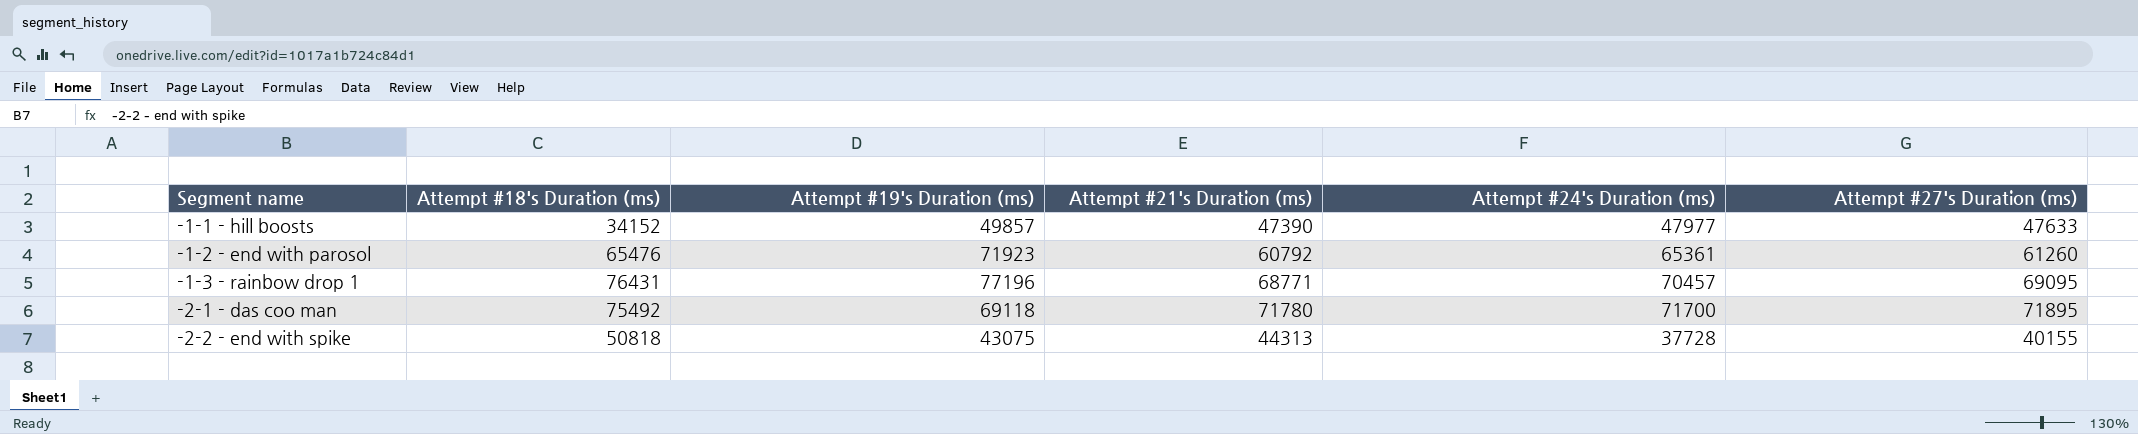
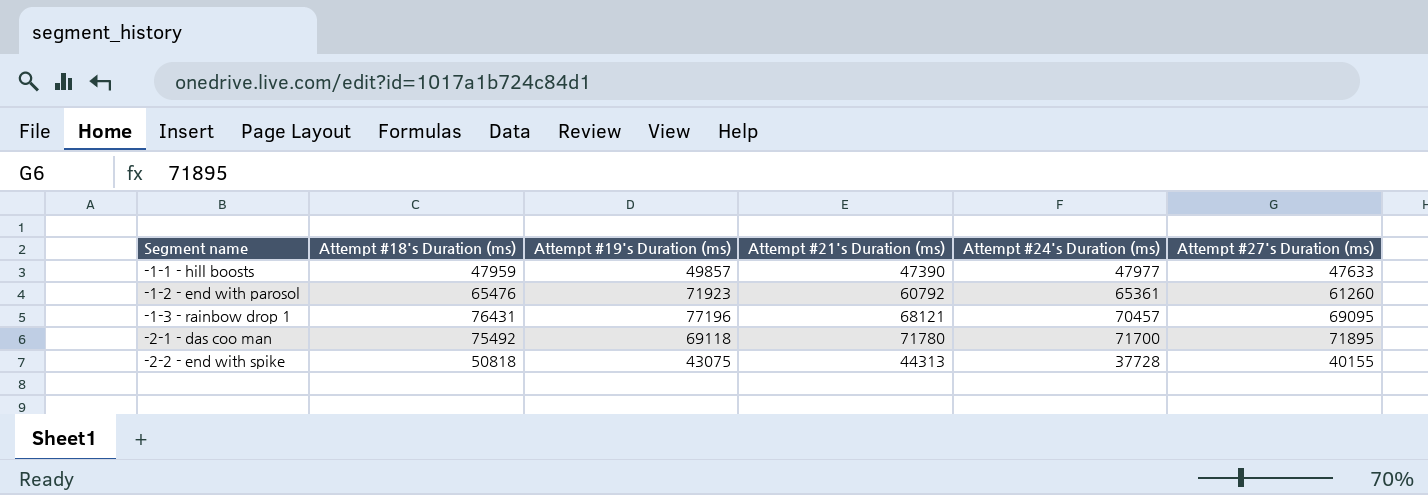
-1-1 - hill boosts | Attempt #18's Duration (ms): 34152 -> 47959
-1-3 - rainbow drop 1 | Attempt #21's Duration (ms): 68771 -> 68121

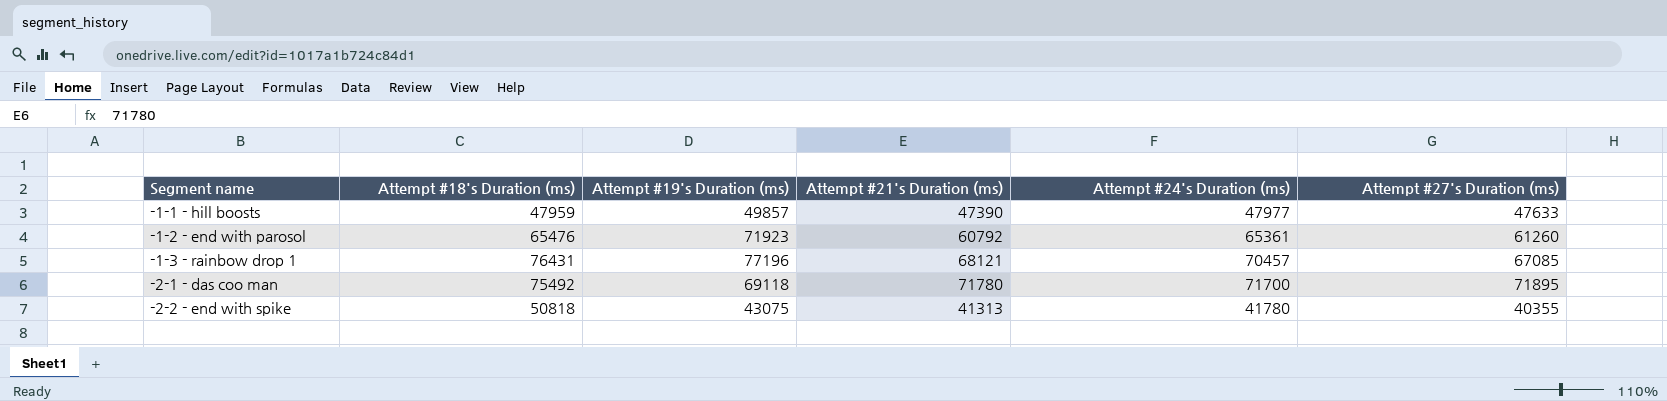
-1-3 - rainbow drop 1 | Attempt #27's Duration (ms): 69095 -> 67085
-2-2 - end with spike | Attempt #21's Duration (ms): 44313 -> 41313
-2-2 - end with spike | Attempt #24's Duration (ms): 37728 -> 41780
-2-2 - end with spike | Attempt #27's Duration (ms): 40155 -> 40355

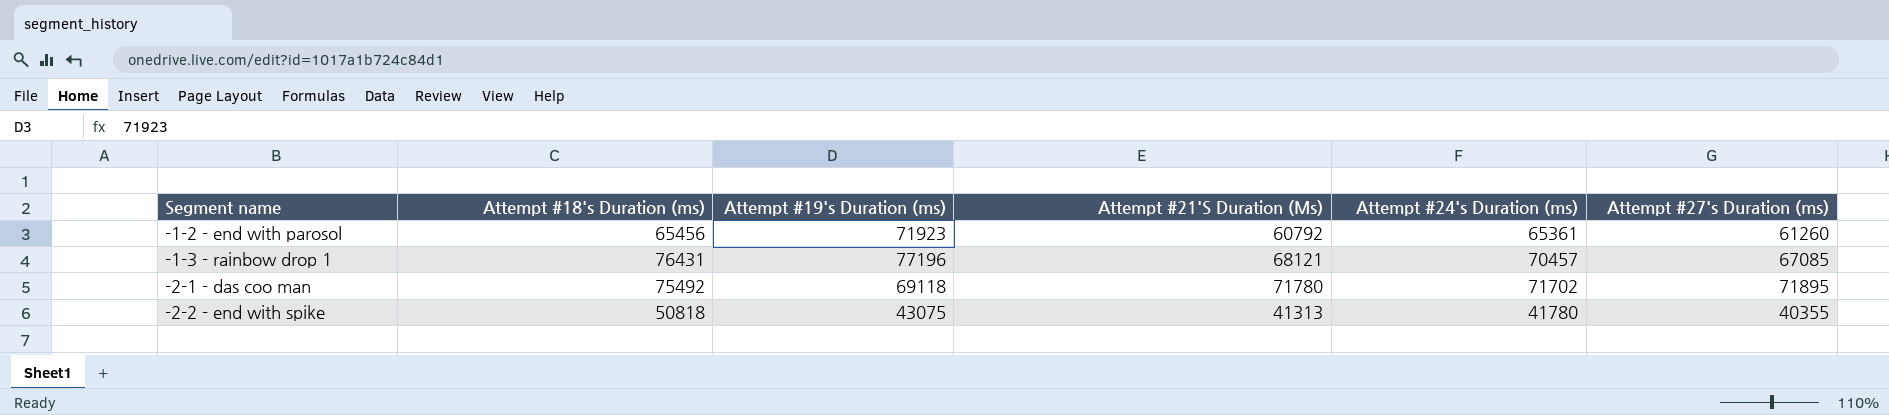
column name: Attempt #21's Duration (ms) -> Attempt #21'S Duration (Ms)
row -1-1 - hill boosts: 47959 | 49857 | 47390 | 47977 | 47633 -> none
-1-2 - end with parosol | Attempt #18's Duration (ms): 65476 -> 65456
-2-1 - das coo man | Attempt #24's Duration (ms): 71700 -> 71702

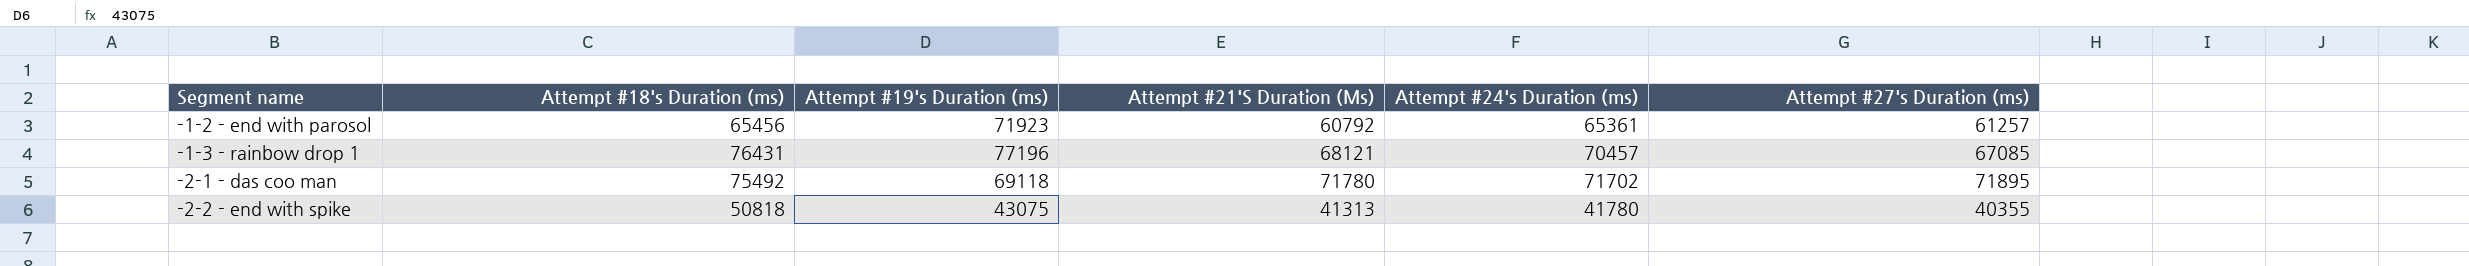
-1-2 - end with parosol | Attempt #27's Duration (ms): 61260 -> 61257

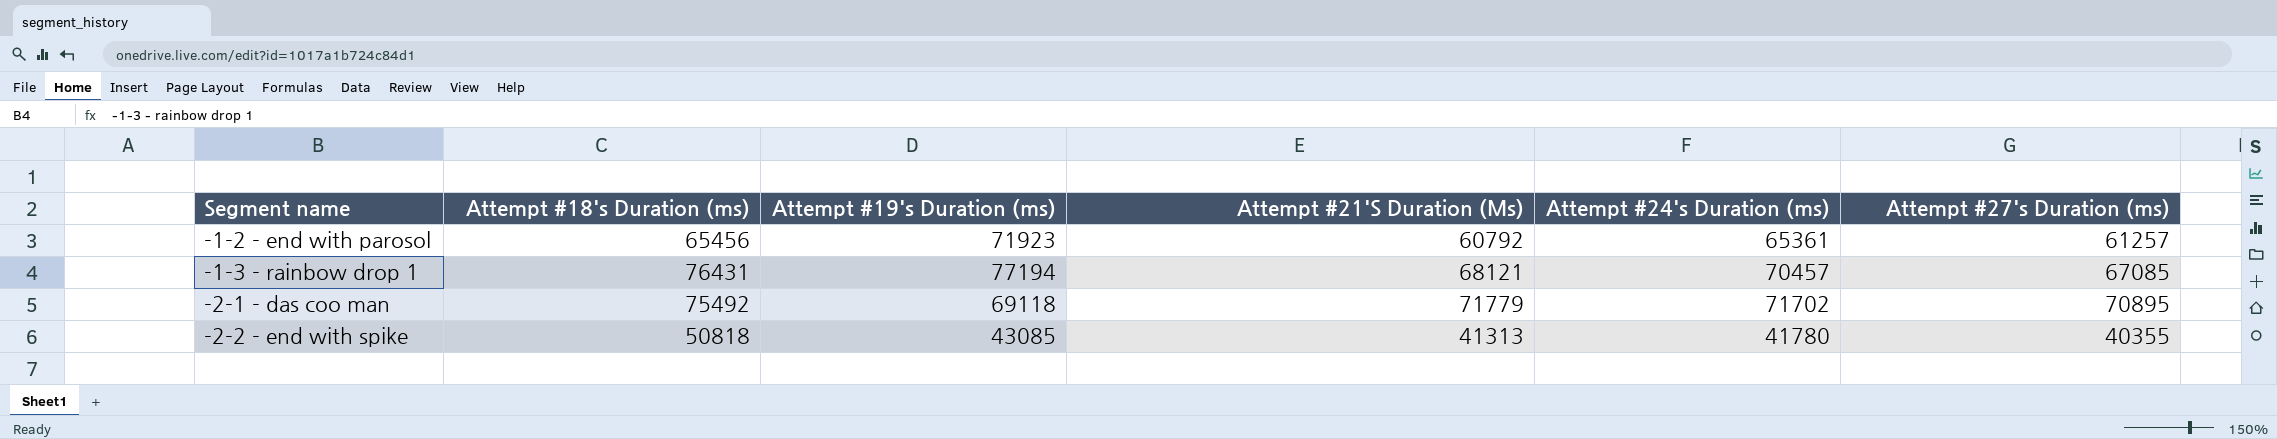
-1-3 - rainbow drop 1 | Attempt #19's Duration (ms): 77196 -> 77194
-2-1 - das coo man | Attempt #21'S Duration (Ms): 71780 -> 71779
-2-1 - das coo man | Attempt #27's Duration (ms): 71895 -> 70895
-2-2 - end with spike | Attempt #19's Duration (ms): 43075 -> 43085

